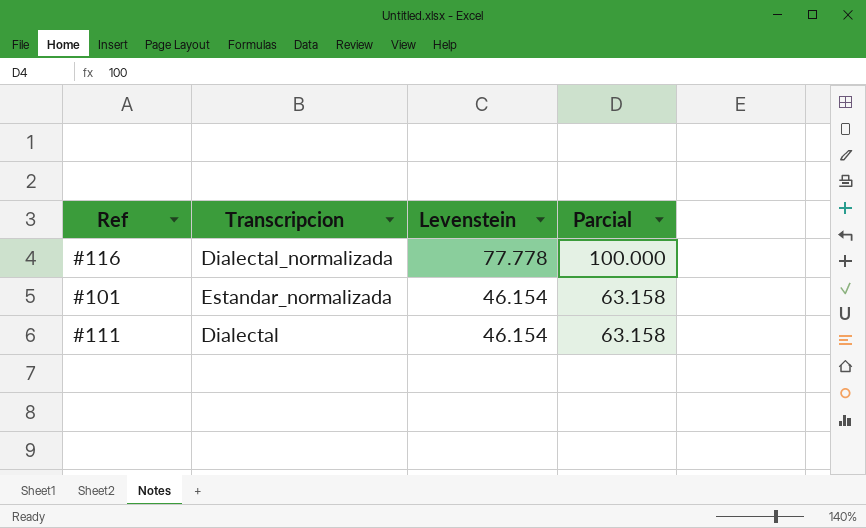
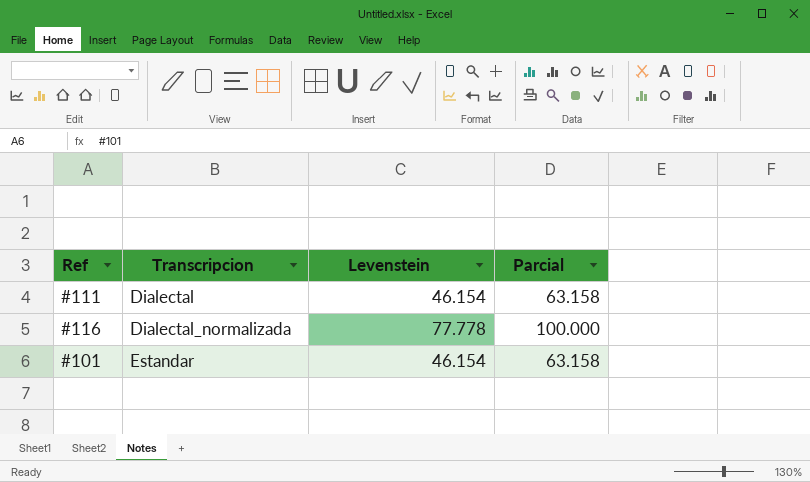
row order: Levenstein descending -> Transcripcion ascending
#101 | Transcripcion: Estandar_normalizada -> Estandar

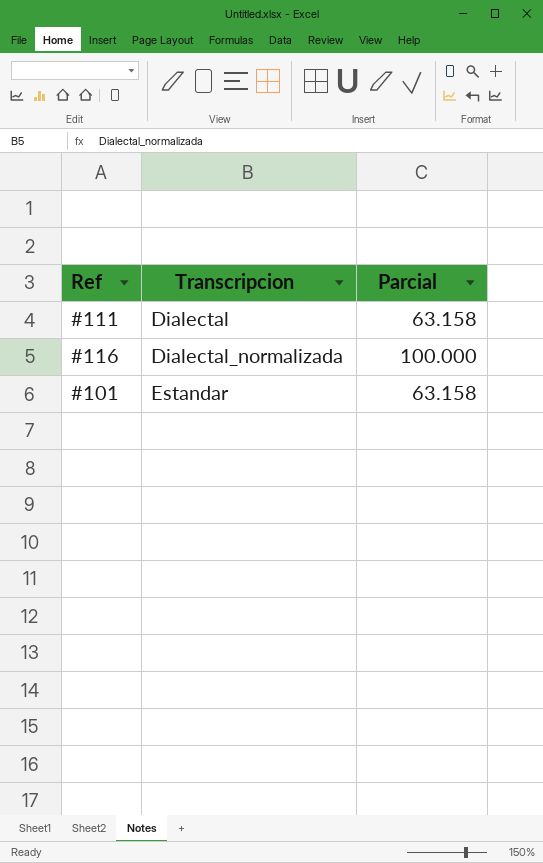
column Levenstein | position: 3 -> none

